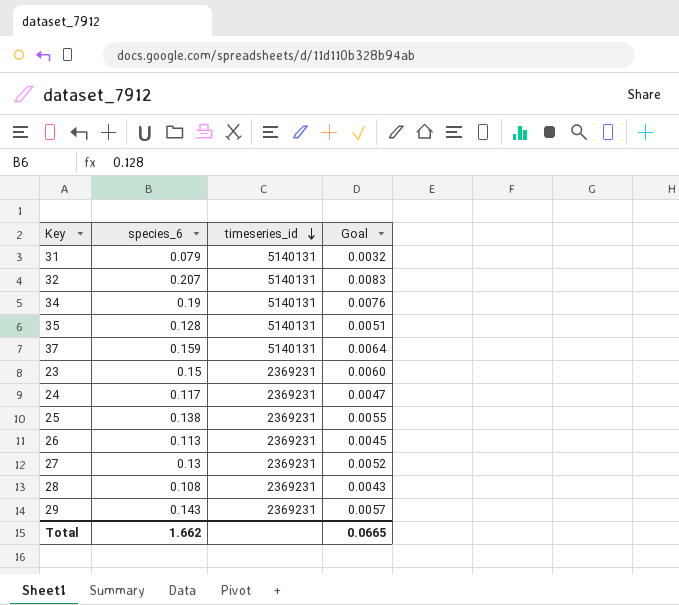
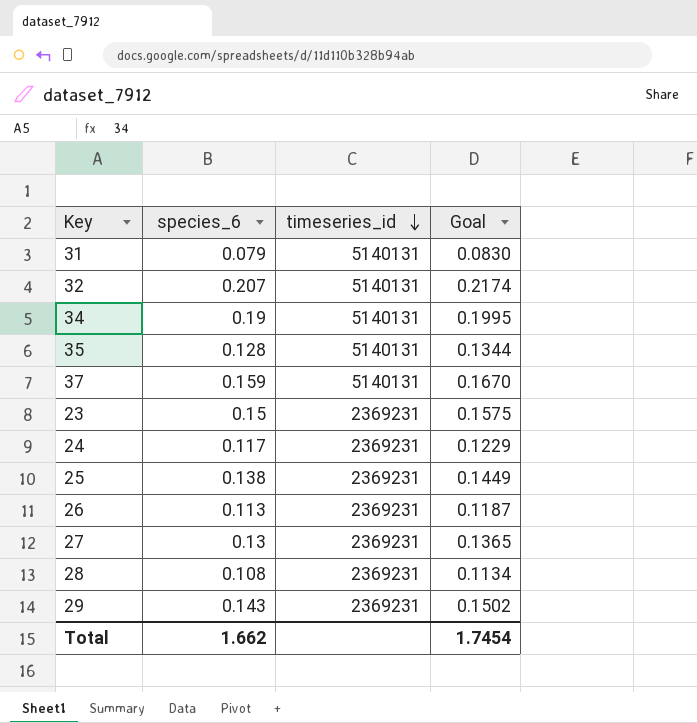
column Goal | formula: [species_6] * 0.04 -> [species_6] * 1.05
Total | Goal: 0.0665 -> 1.7454

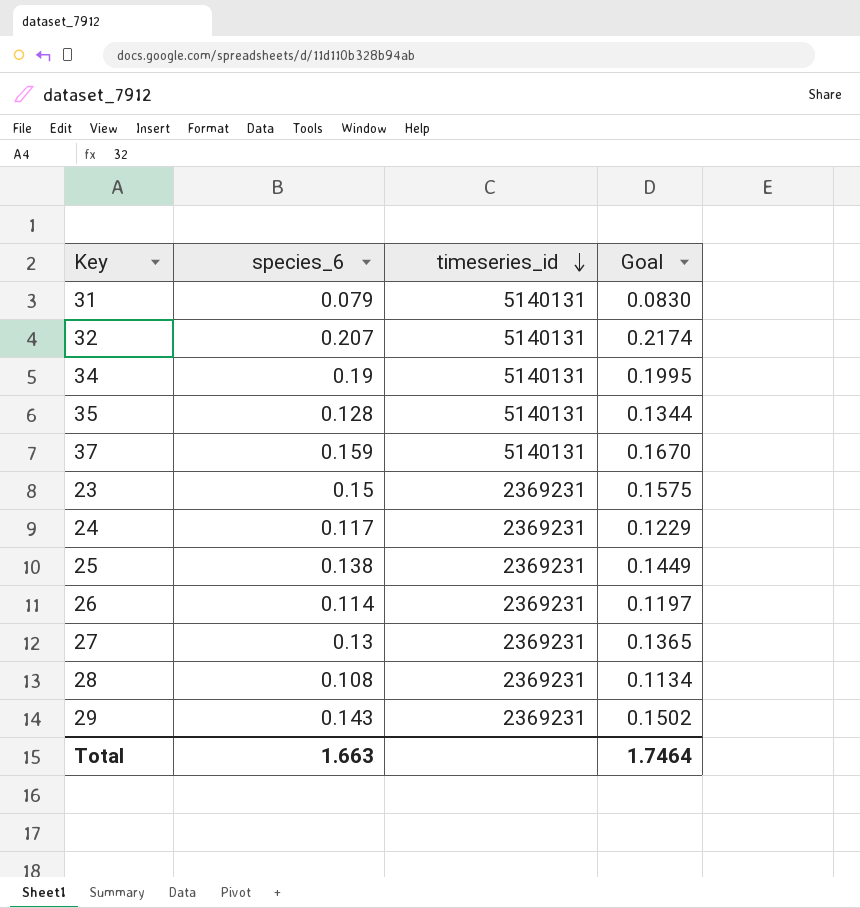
26 | species_6: 0.113 -> 0.114
26 | Goal: 0.1187 -> 0.1197
Total | species_6: 1.662 -> 1.663
Total | Goal: 1.7454 -> 1.7464

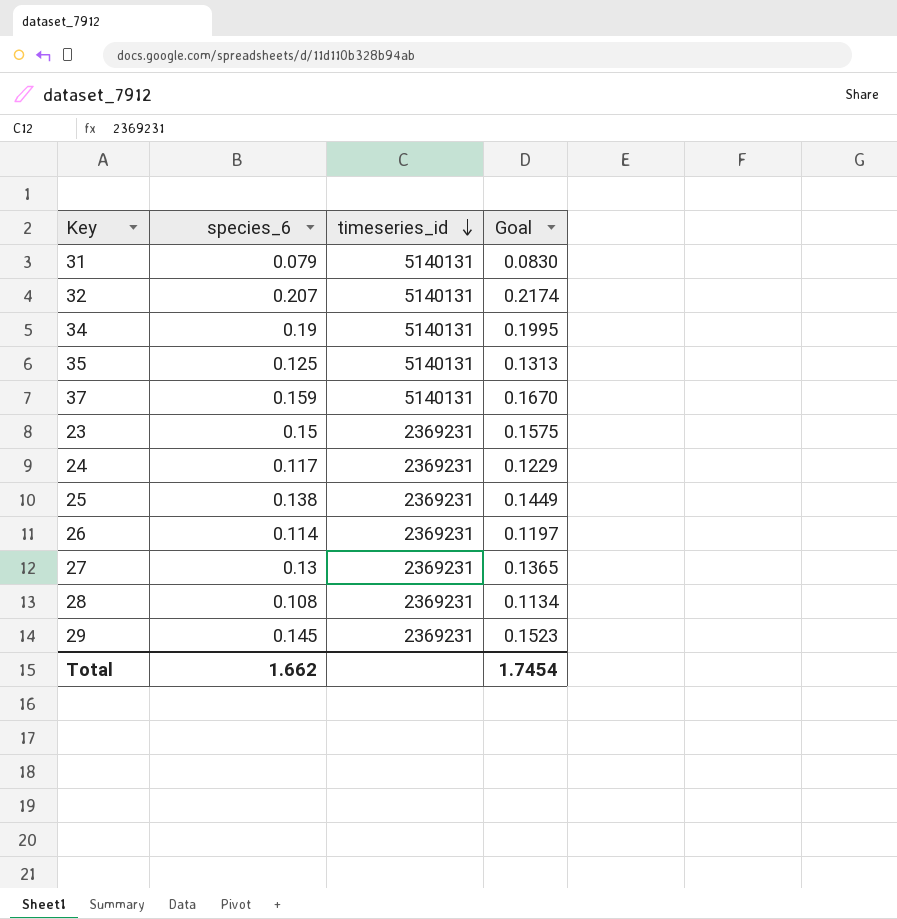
35 | species_6: 0.128 -> 0.125
35 | Goal: 0.1344 -> 0.1313
29 | species_6: 0.143 -> 0.145
29 | Goal: 0.1502 -> 0.1523
Total | species_6: 1.663 -> 1.662
Total | Goal: 1.7464 -> 1.7454

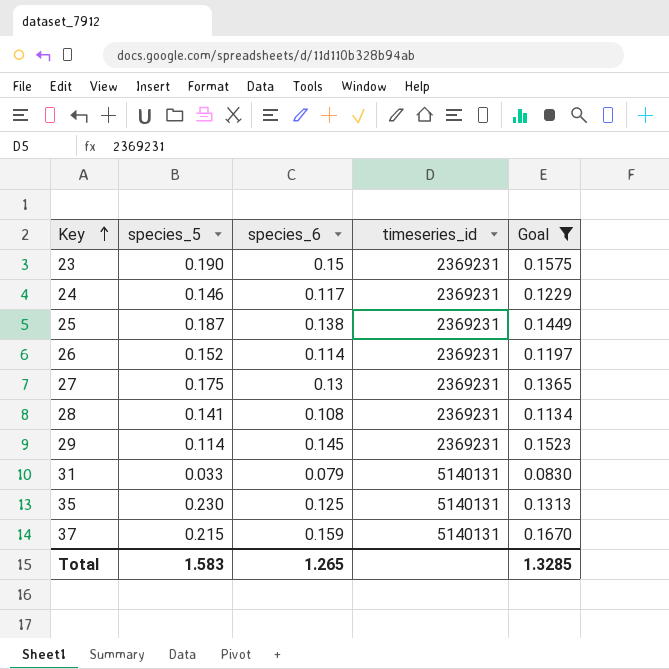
filter: none -> Goal <= 0.1670
row order: timeseries_id descending -> Key ascending
column species_5 | position: none -> 2
Total | species_6: 1.662 -> 1.265
Total | Goal: 1.7454 -> 1.3285

